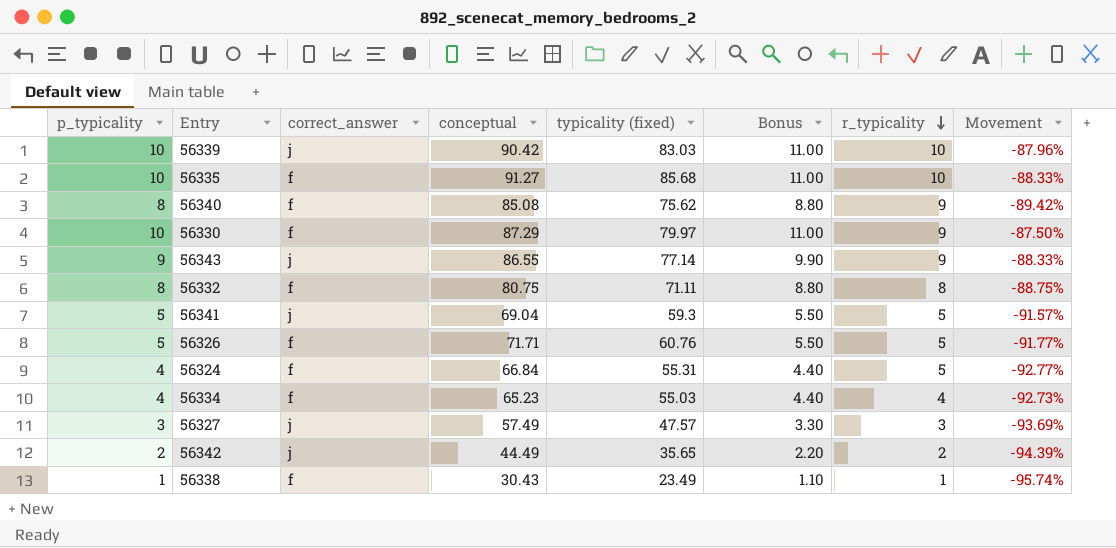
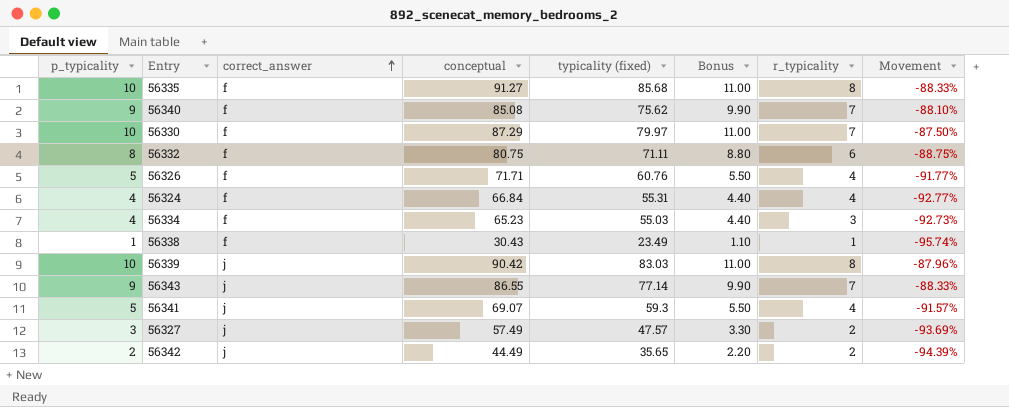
row order: r_typicality descending -> correct_answer ascending
56335 | r_typicality: 10 -> 8
56340 | p_typicality: 8 -> 9
56340 | Bonus: 8.80 -> 9.90
56340 | r_typicality: 9 -> 7
56340 | Movement: -89.42% -> -88.10%
56330 | r_typicality: 9 -> 7
56332 | r_typicality: 8 -> 6
56326 | r_typicality: 5 -> 4
56324 | r_typicality: 5 -> 4
56334 | r_typicality: 4 -> 3
56339 | r_typicality: 10 -> 8
56343 | r_typicality: 9 -> 7
56341 | conceptual: 69.04 -> 69.07
56341 | r_typicality: 5 -> 4
56327 | r_typicality: 3 -> 2

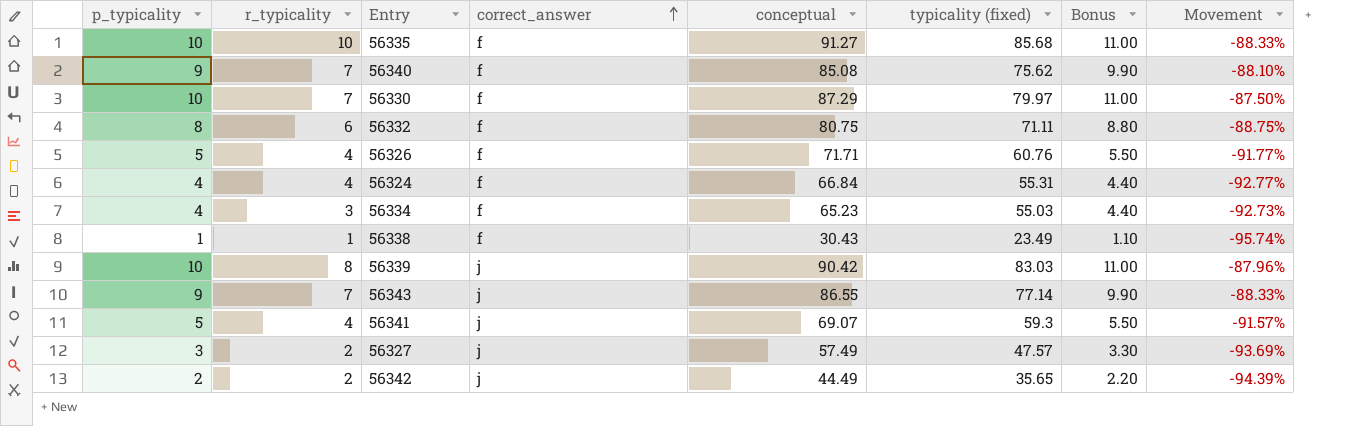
column r_typicality | position: 7 -> 2
56335 | r_typicality: 8 -> 10

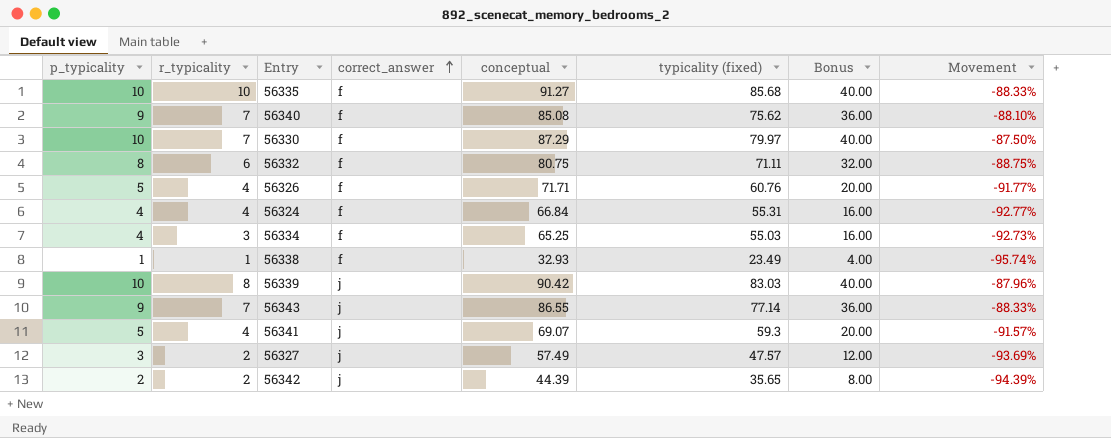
column Bonus | formula: [p_typicality] * 1.1 -> [p_typicality] * 4
56334 | conceptual: 65.23 -> 65.25
56338 | conceptual: 30.43 -> 32.93
56342 | conceptual: 44.49 -> 44.39

